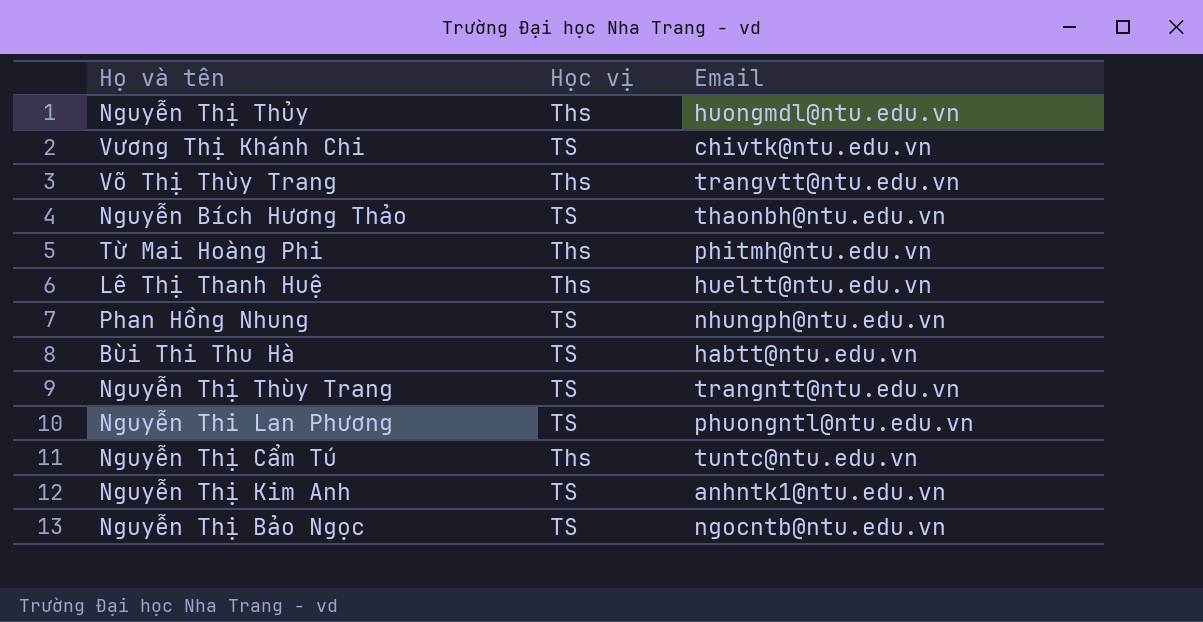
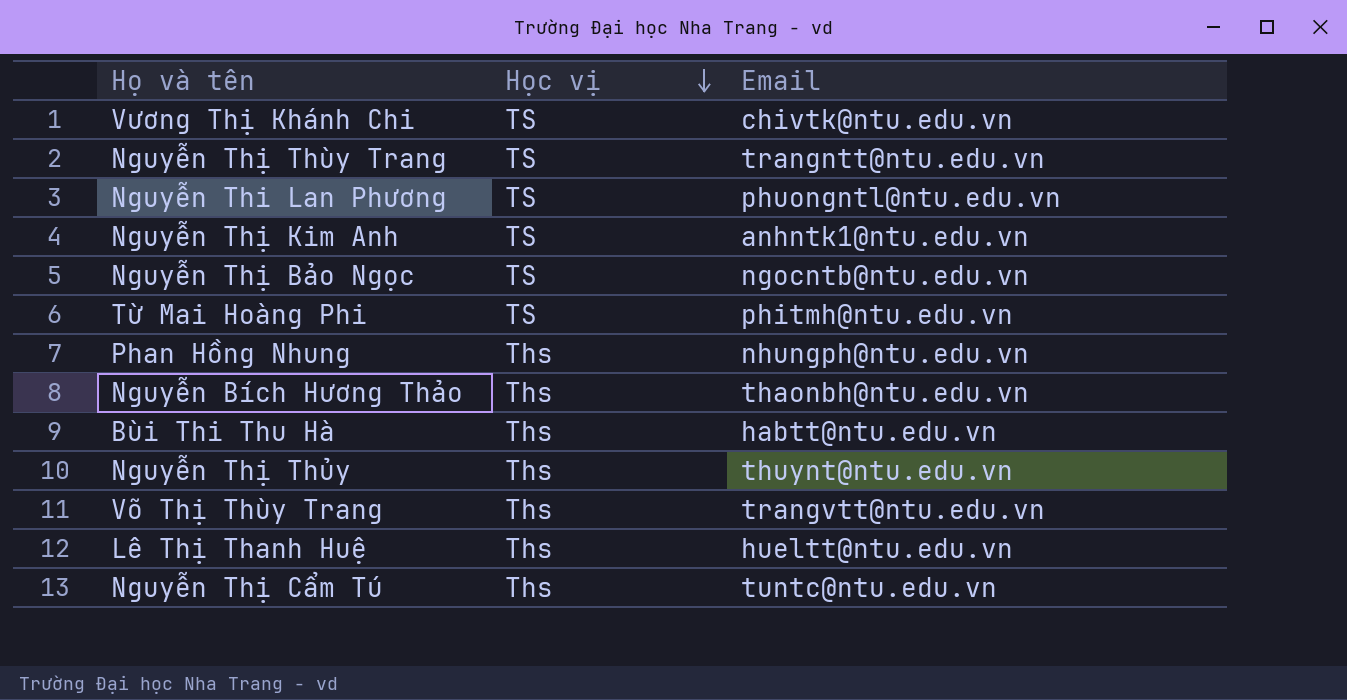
row order: none -> Học vị descending
Từ Mai Hoàng Phi | Học vị: Ths -> TS
Phan Hồng Nhung | Học vị: TS -> Ths
Nguyễn Bích Hương Thảo | Học vị: TS -> Ths
Bùi Thi Thu Hà | Học vị: TS -> Ths
Nguyễn Thị Thủy | Email: huongmdl@ntu.edu.vn -> thuynt@ntu.edu.vn

